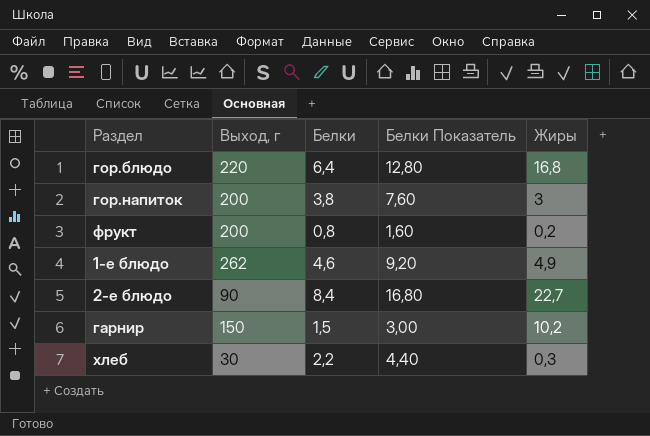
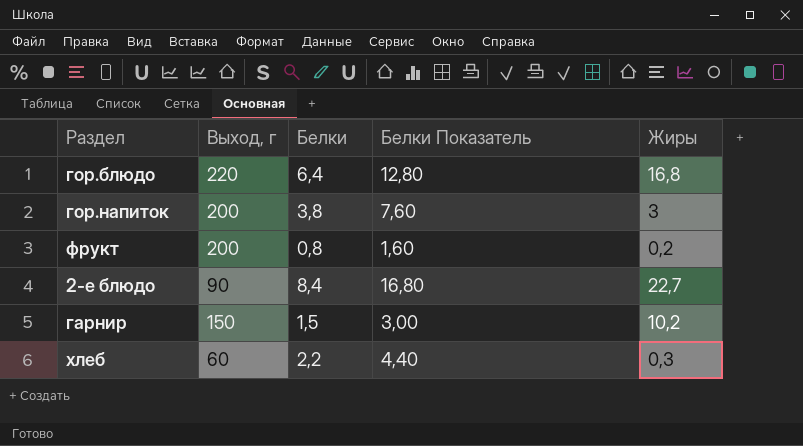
row 1-е блюдо: 262 | 4,6 | 9,20 | 4,9 -> none
хлеб | Выход, г: 30 -> 60

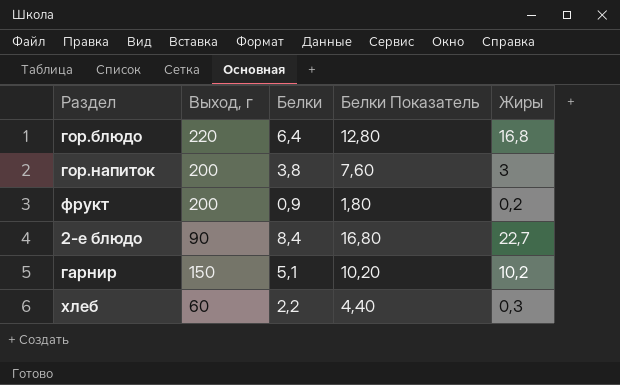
фрукт | Белки: 0,8 -> 0,9
фрукт | Белки Показатель: 1,60 -> 1,80
гарнир | Белки: 1,5 -> 5,1
гарнир | Белки Показатель: 3,00 -> 10,20

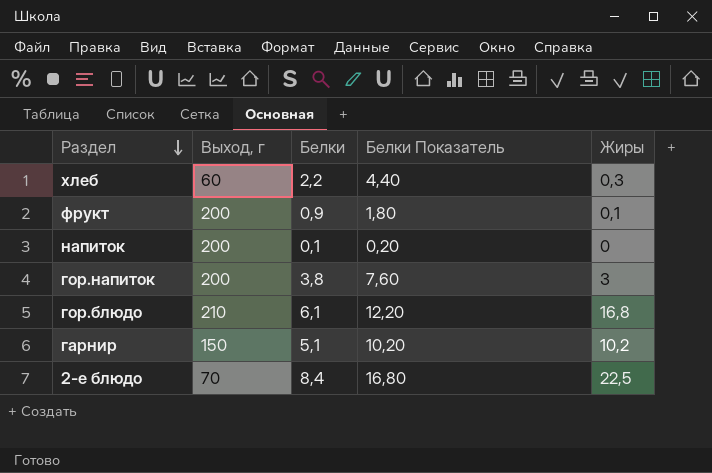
row order: none -> Раздел descending
фрукт | Жиры: 0,2 -> 0,1
row напиток: none -> 200 | 0,1 | 0,20 | 0
гор.блюдо | Выход, г: 220 -> 210
гор.блюдо | Белки: 6,4 -> 6,1
гор.блюдо | Белки Показатель: 12,80 -> 12,20
2-е блюдо | Выход, г: 90 -> 70
2-е блюдо | Жиры: 22,7 -> 22,5

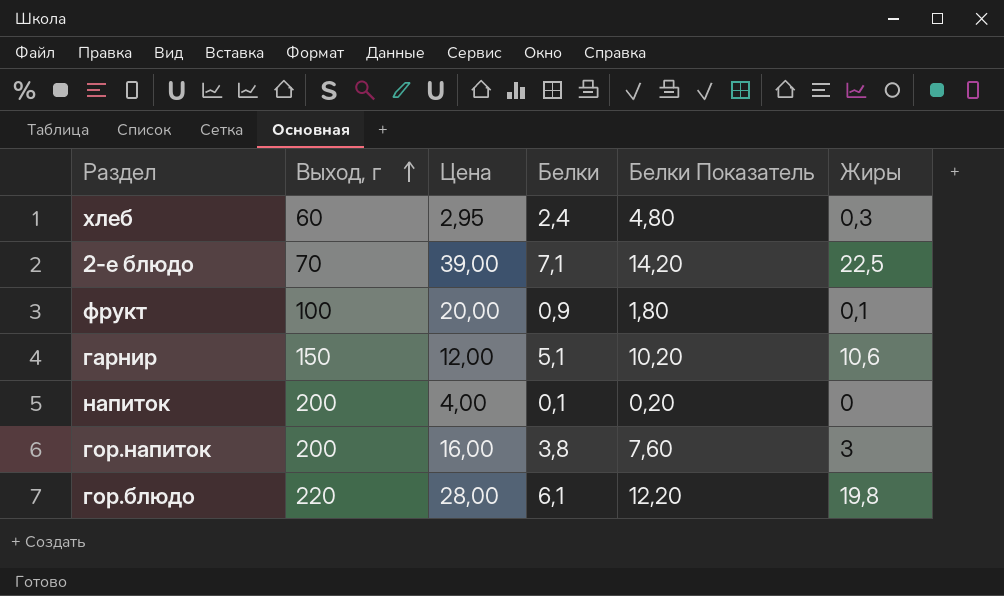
row order: Раздел descending -> Выход, г ascending
column Цена | position: none -> 3
хлеб | Белки: 2,2 -> 2,4
хлеб | Белки Показатель: 4,40 -> 4,80
2-е блюдо | Белки: 8,4 -> 7,1
2-е блюдо | Белки Показатель: 16,80 -> 14,20
фрукт | Выход, г: 200 -> 100
гарнир | Жиры: 10,2 -> 10,6
гор.блюдо | Выход, г: 210 -> 220
гор.блюдо | Жиры: 16,8 -> 19,8

